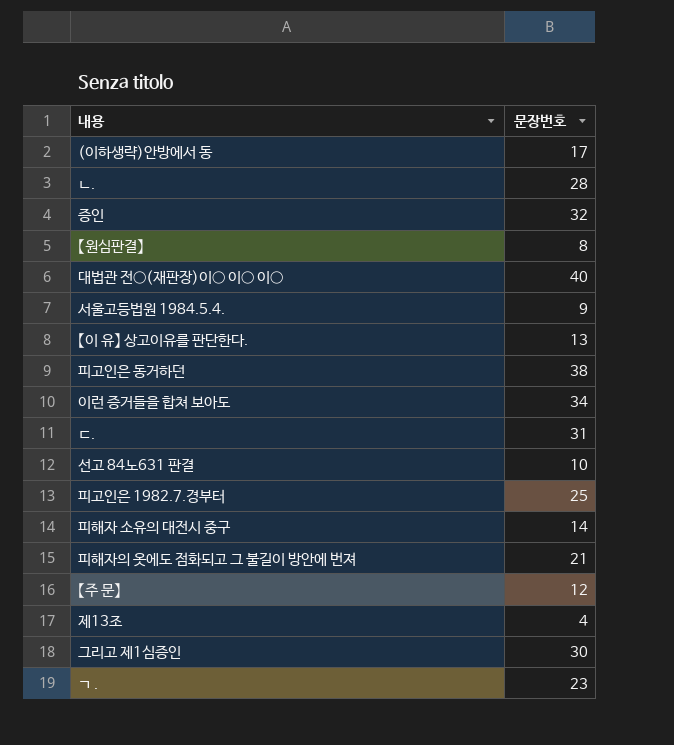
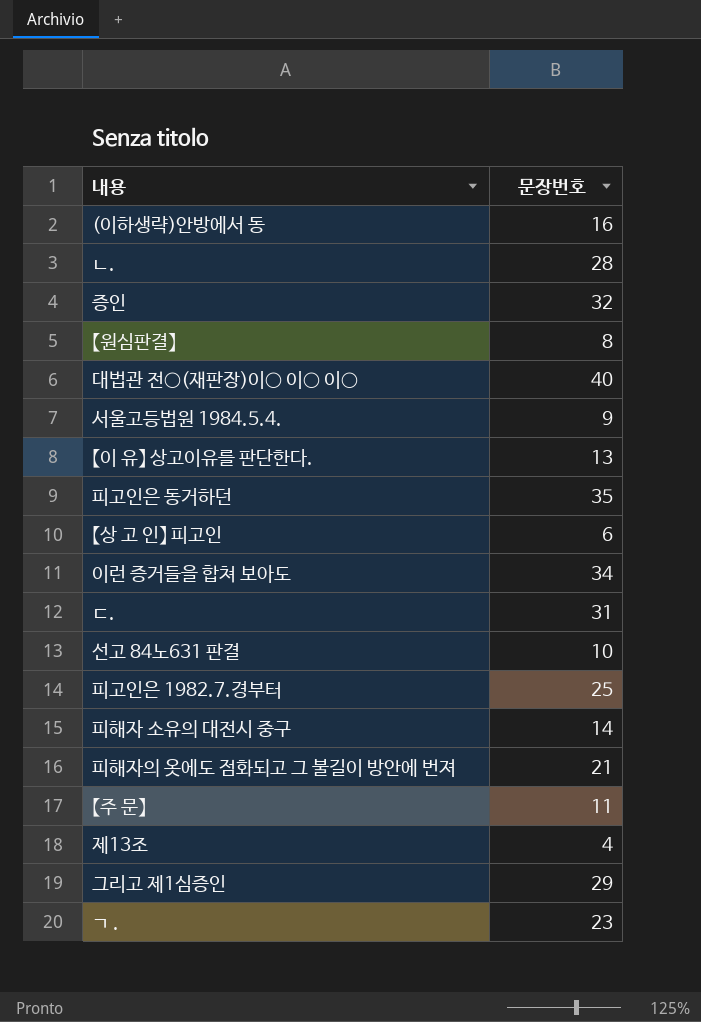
(이하생략)안방에서 동 | 문장번호: 17 -> 16
피고인은 동거하던 | 문장번호: 38 -> 35
row 【상 고 인】 피고인: none -> 6
【주 문】 | 문장번호: 12 -> 11
그리고 제1심증인 | 문장번호: 30 -> 29

